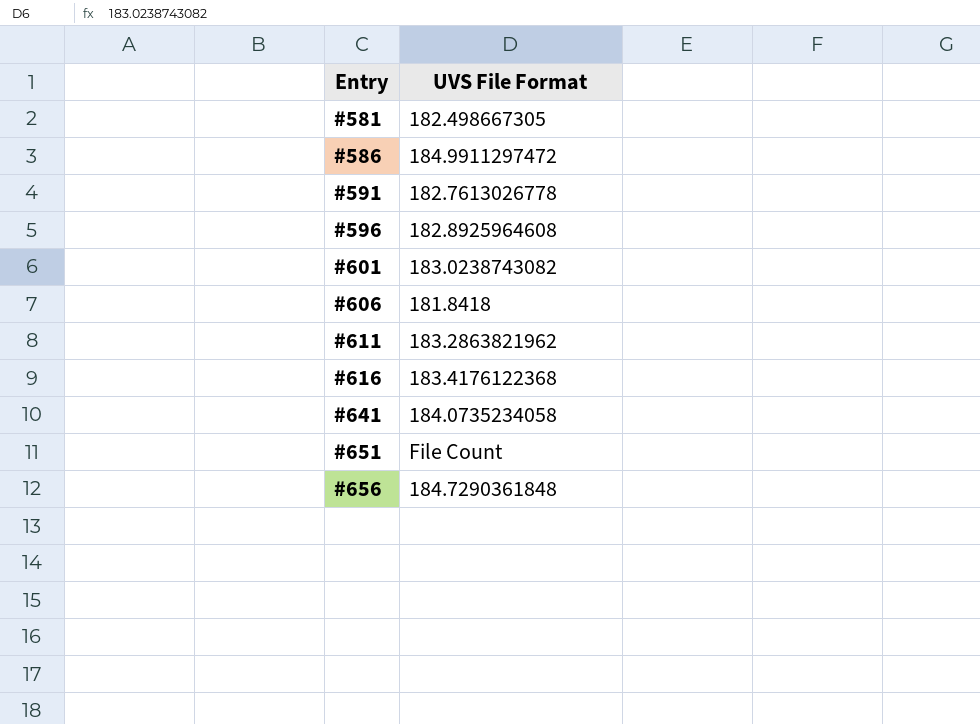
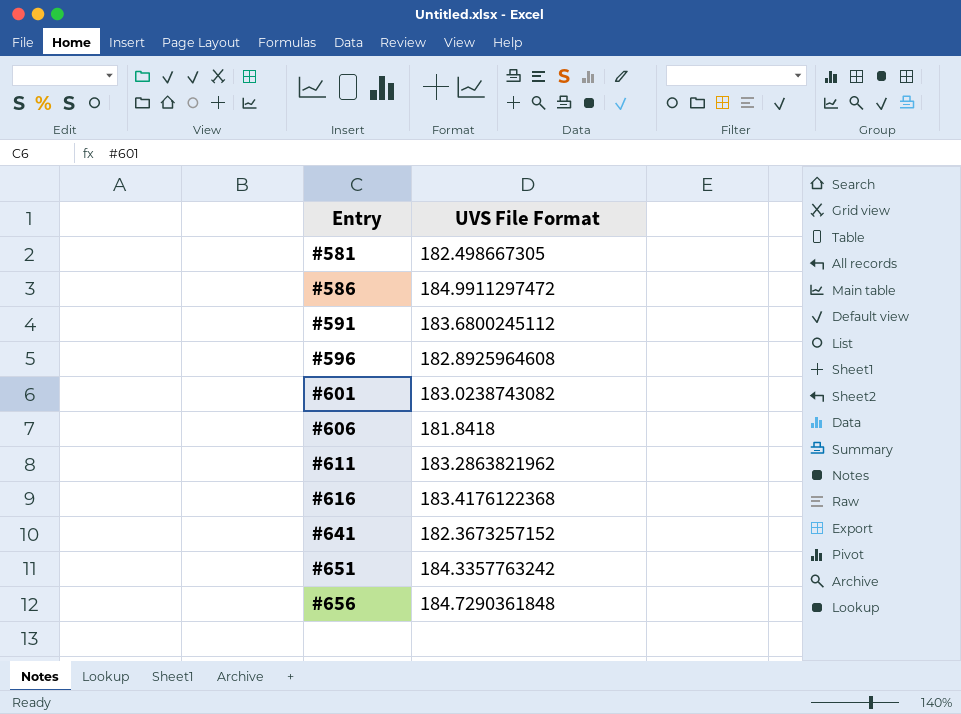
#591 | UVS File Format: 182.7613026778 -> 183.6800245112
#641 | UVS File Format: 184.0735234058 -> 182.3673257152
#651 | UVS File Format: File Count -> 184.3357763242

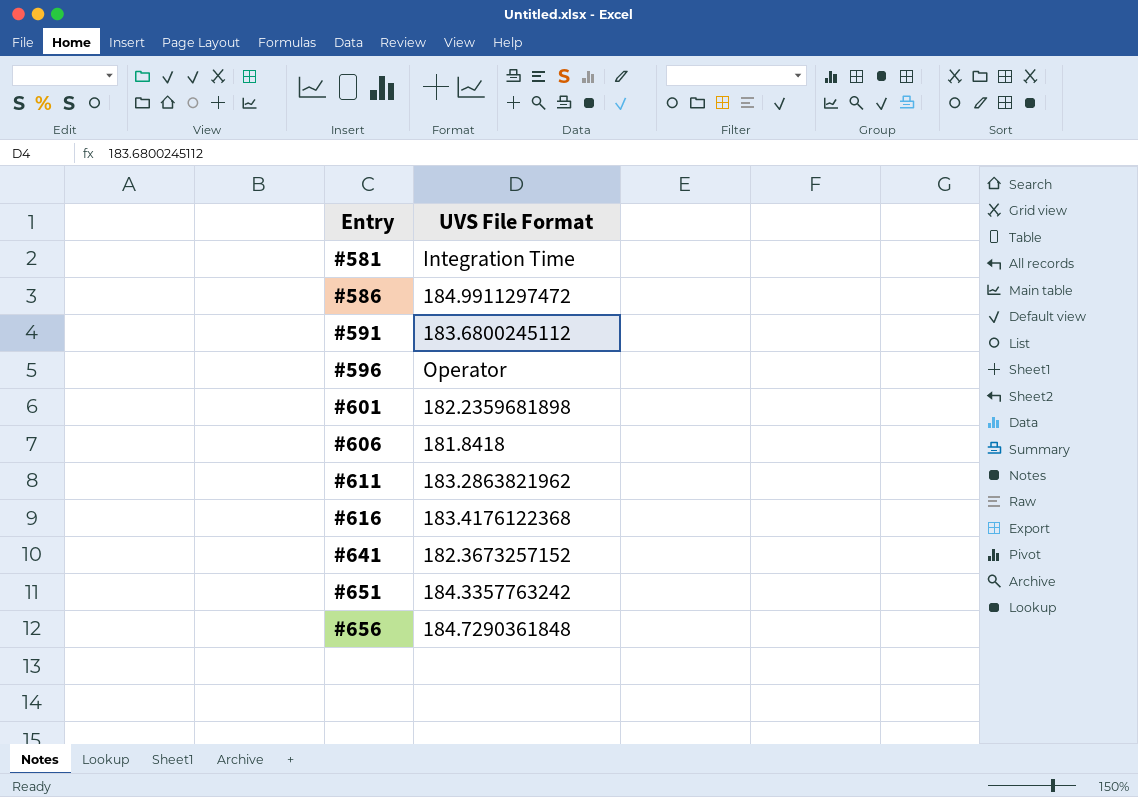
#581 | UVS File Format: 182.498667305 -> Integration Time
#596 | UVS File Format: 182.8925964608 -> Operator
#601 | UVS File Format: 183.0238743082 -> 182.2359681898

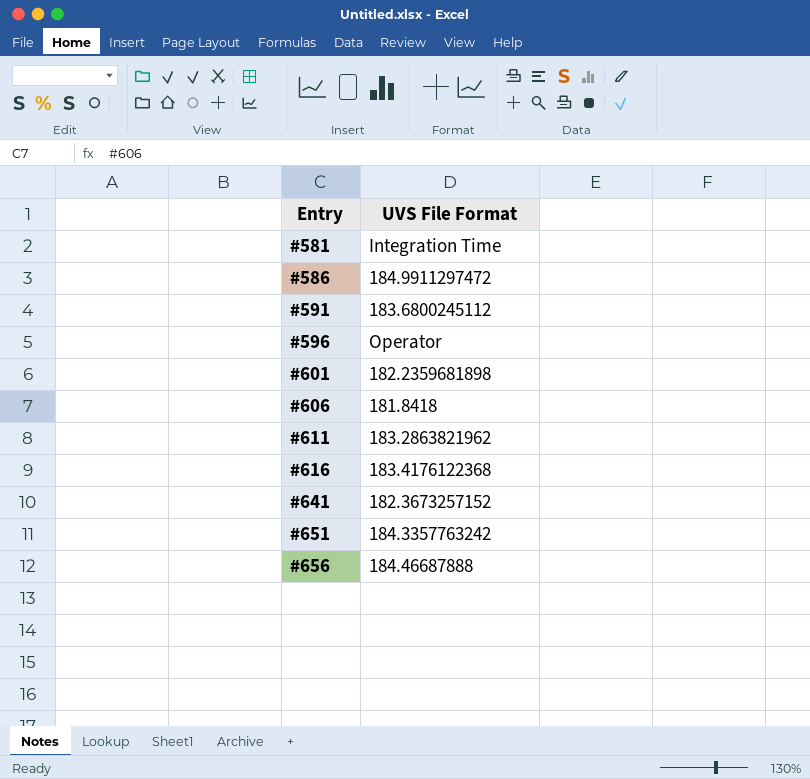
#656 | UVS File Format: 184.7290361848 -> 184.46687888

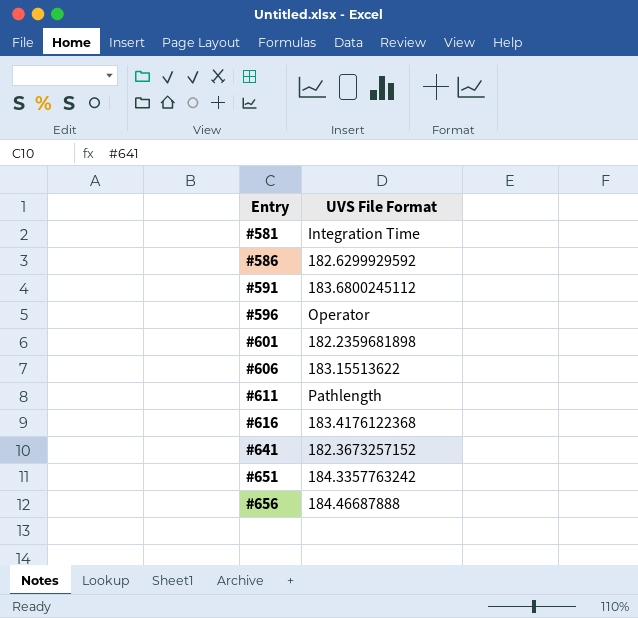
#586 | UVS File Format: 184.9911297472 -> 182.6299929592
#606 | UVS File Format: 181.8418 -> 183.15513622
#611 | UVS File Format: 183.2863821962 -> Pathlength

